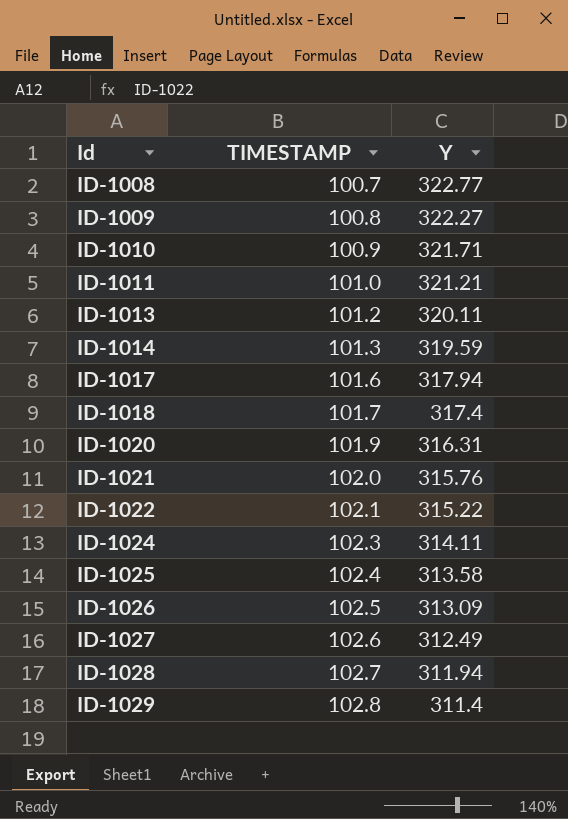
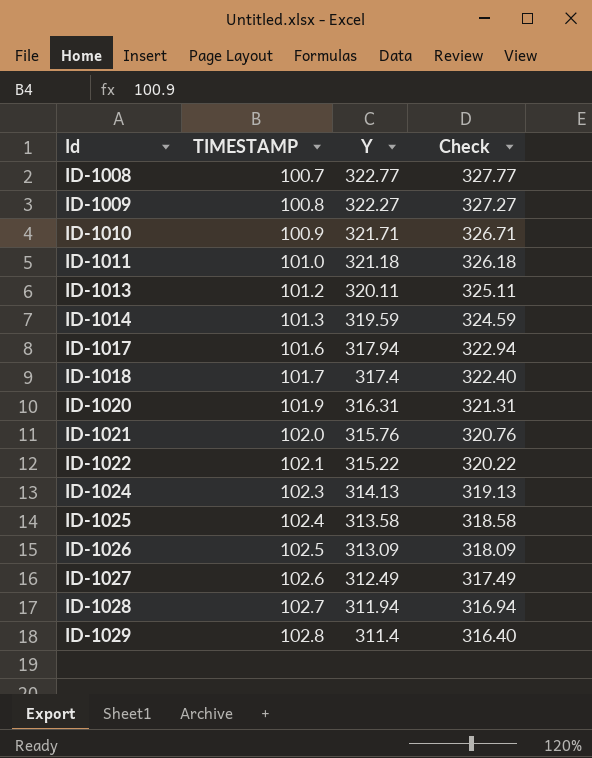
column Check | formula: none -> [Y] + 5
ID-1011 | Y: 321.21 -> 321.18
ID-1024 | Y: 314.11 -> 314.13

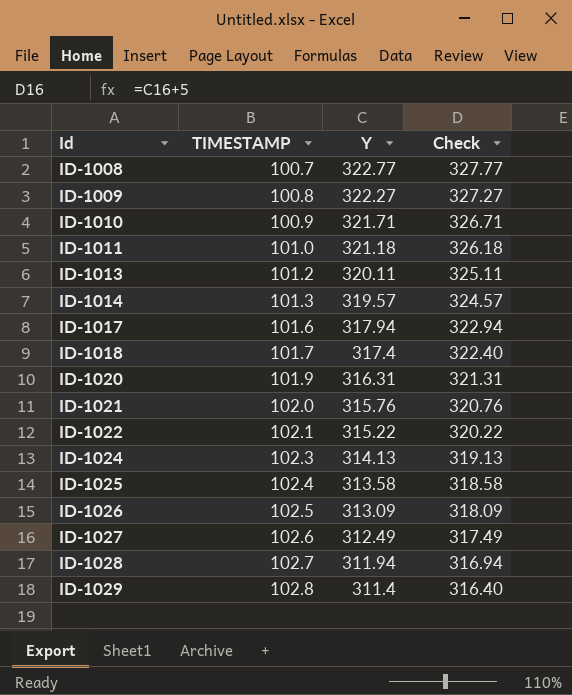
ID-1014 | Y: 319.59 -> 319.57
ID-1014 | Check: 324.59 -> 324.57

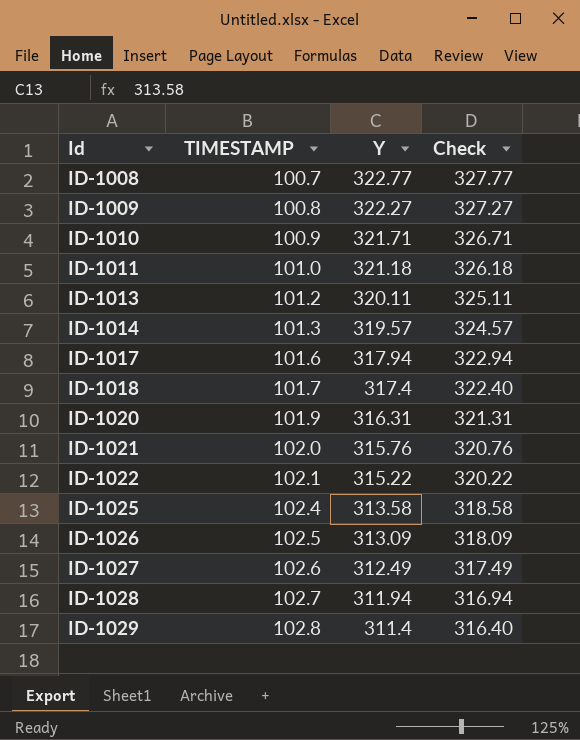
row ID-1024: 102.3 | 314.13 | 319.13 -> none

